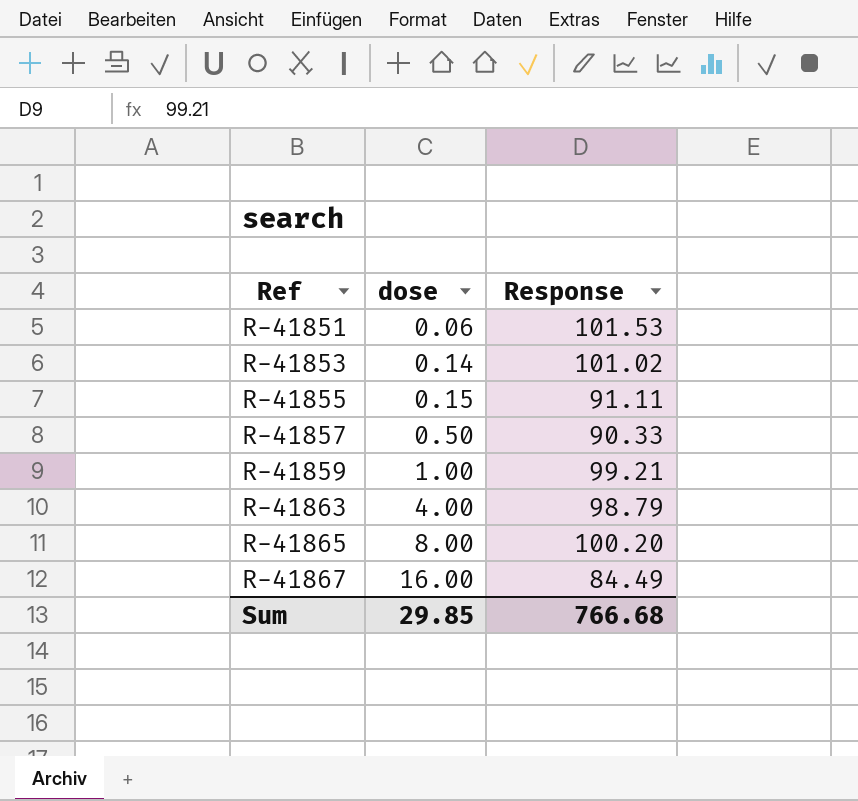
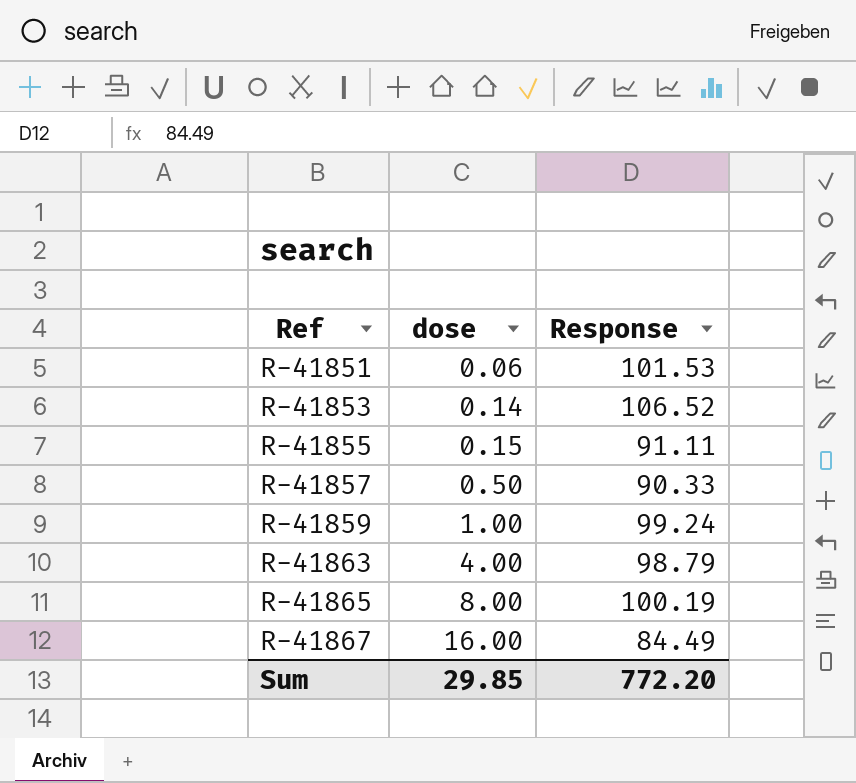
R-41853 | Response: 101.02 -> 106.52
R-41859 | Response: 99.21 -> 99.24
R-41865 | Response: 100.20 -> 100.19
Sum | Response: 766.68 -> 772.20

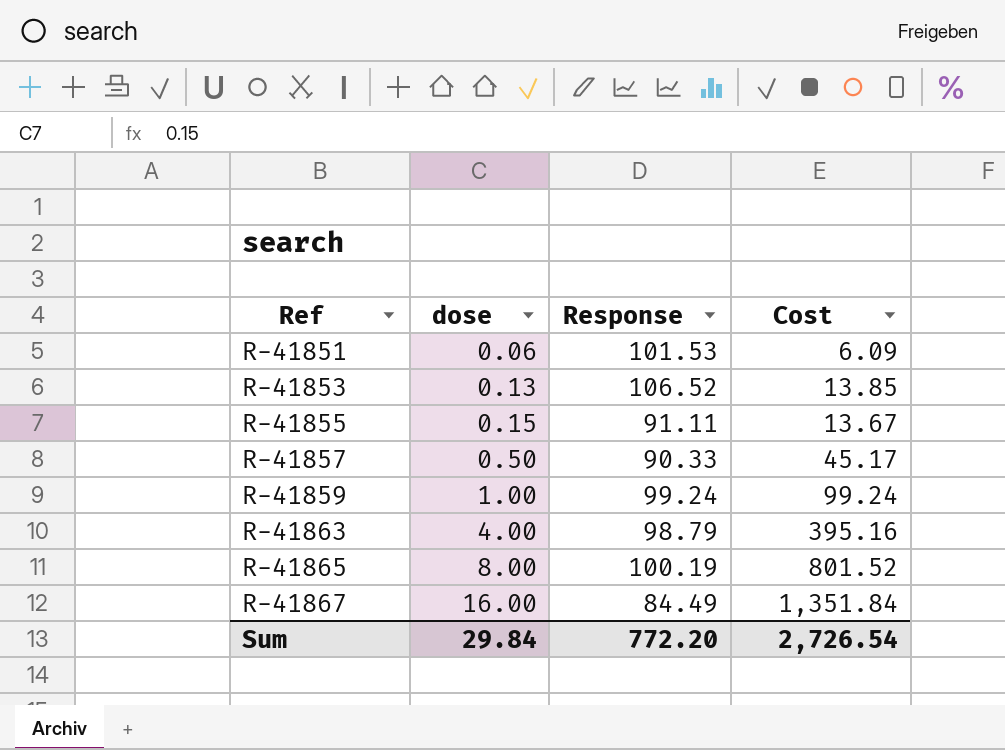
column Cost | formula: none -> [dose] * [Response]
R-41853 | dose: 0.14 -> 0.13
Sum | dose: 29.85 -> 29.84

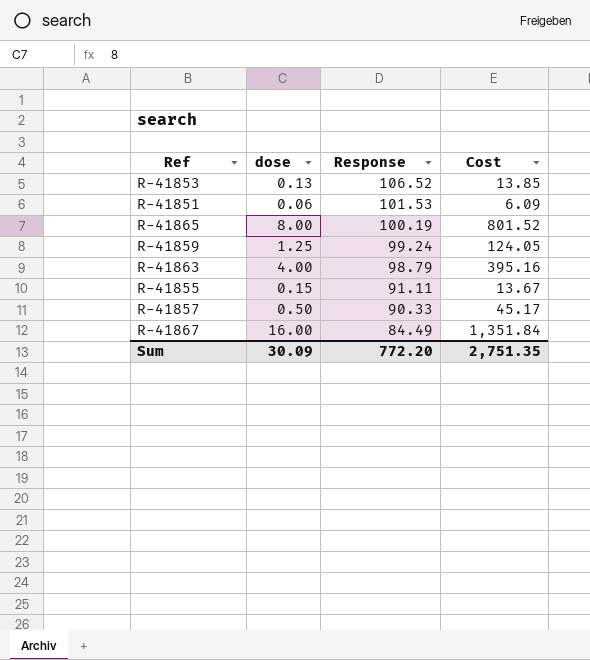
row order: Ref ascending -> Response descending
R-41859 | dose: 1.00 -> 1.25
R-41859 | Cost: 99.24 -> 124.05
Sum | dose: 29.84 -> 30.09
Sum | Cost: 2,726.54 -> 2,751.35

